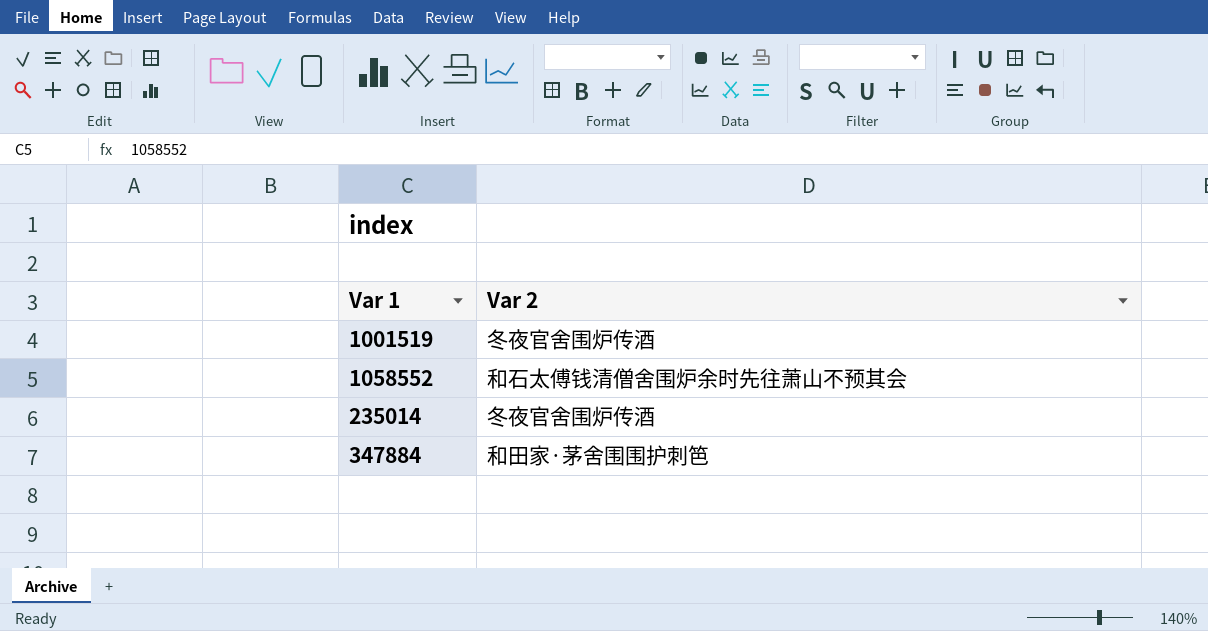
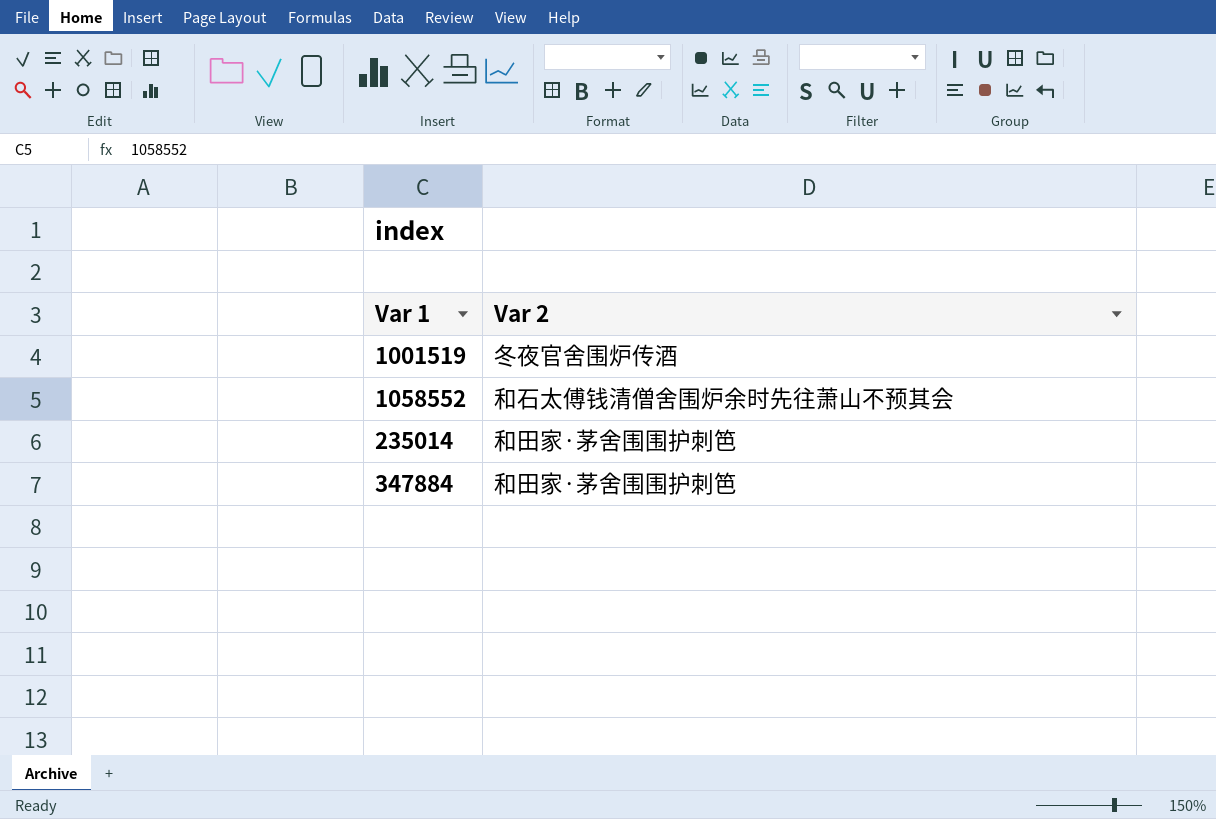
235014 | Var 2: 冬夜官舍围炉传酒 -> 和田家·茅舍围围护刺笆

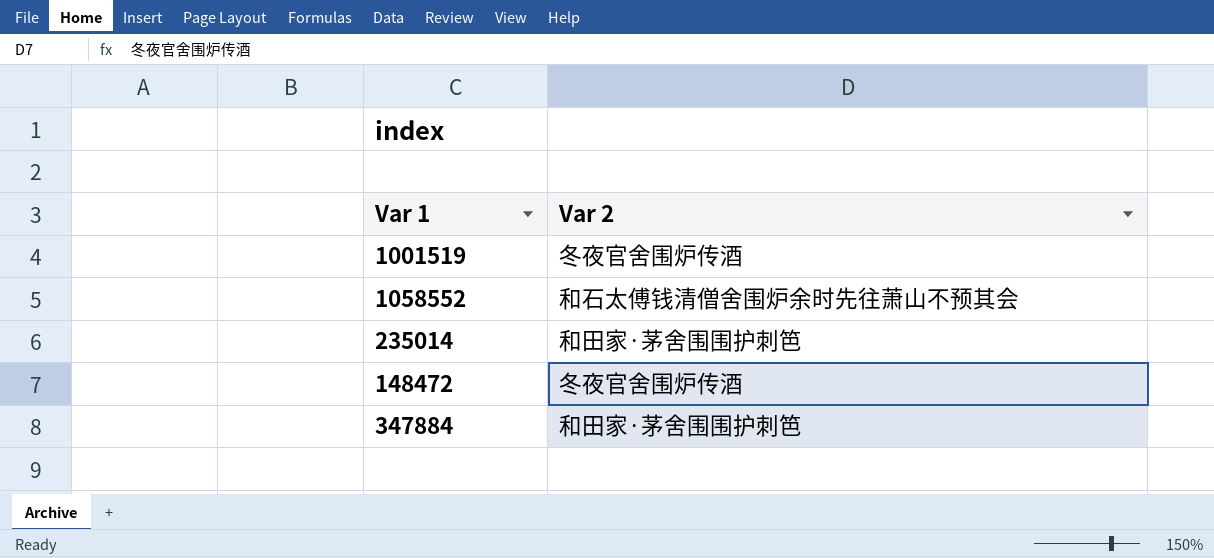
row 148472: none -> 冬夜官舍围炉传酒

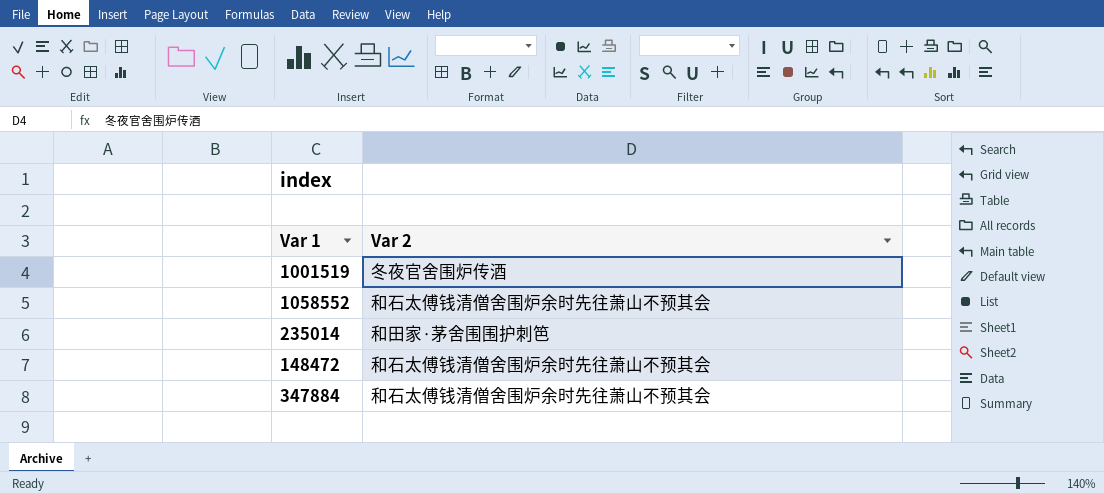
148472 | Var 2: 冬夜官舍围炉传酒 -> 和石太傅钱清僧舍围炉余时先往萧山不预其会
347884 | Var 2: 和田家·茅舍围围护刺笆 -> 和石太傅钱清僧舍围炉余时先往萧山不预其会

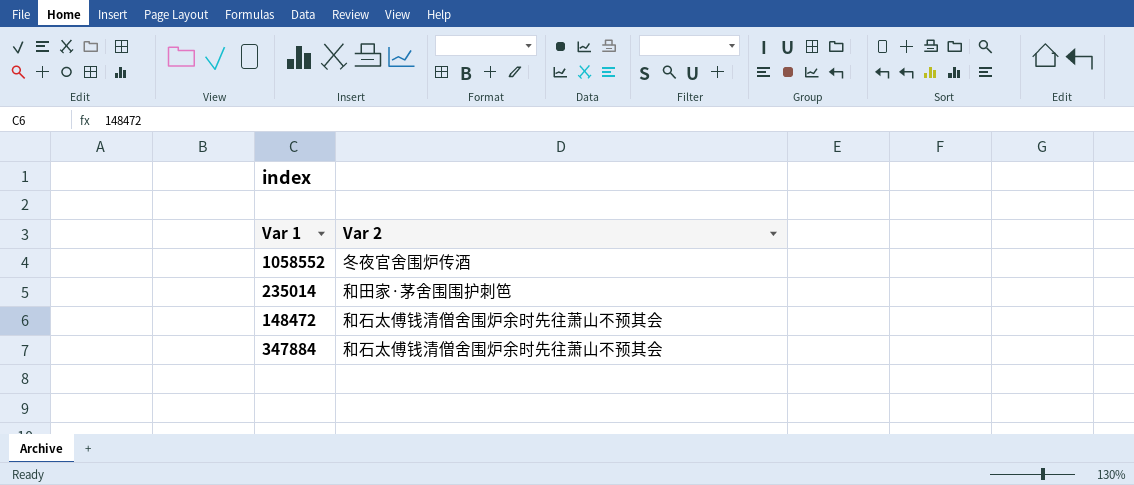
row 1001519: 冬夜官舍围炉传酒 -> none
1058552 | Var 2: 和石太傅钱清僧舍围炉余时先往萧山不预其会 -> 冬夜官舍围炉传酒

